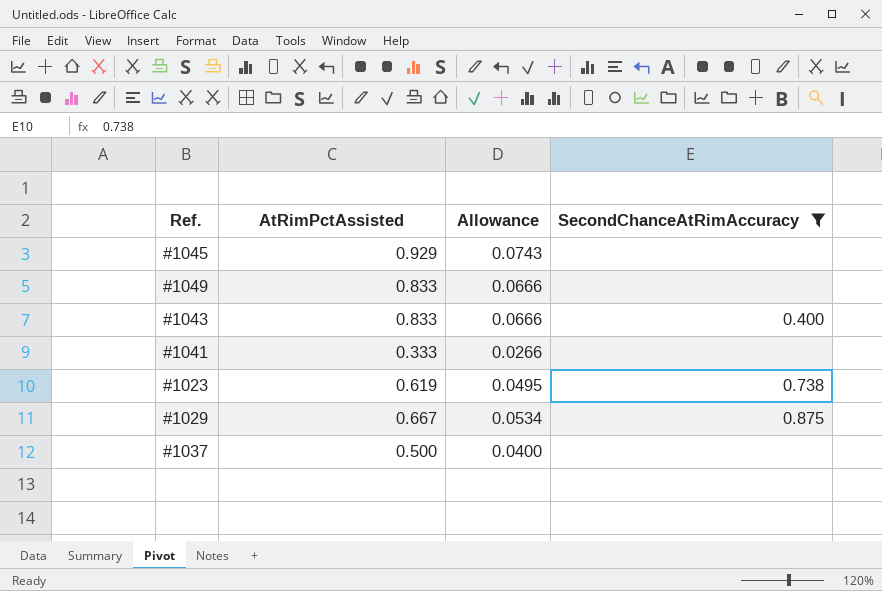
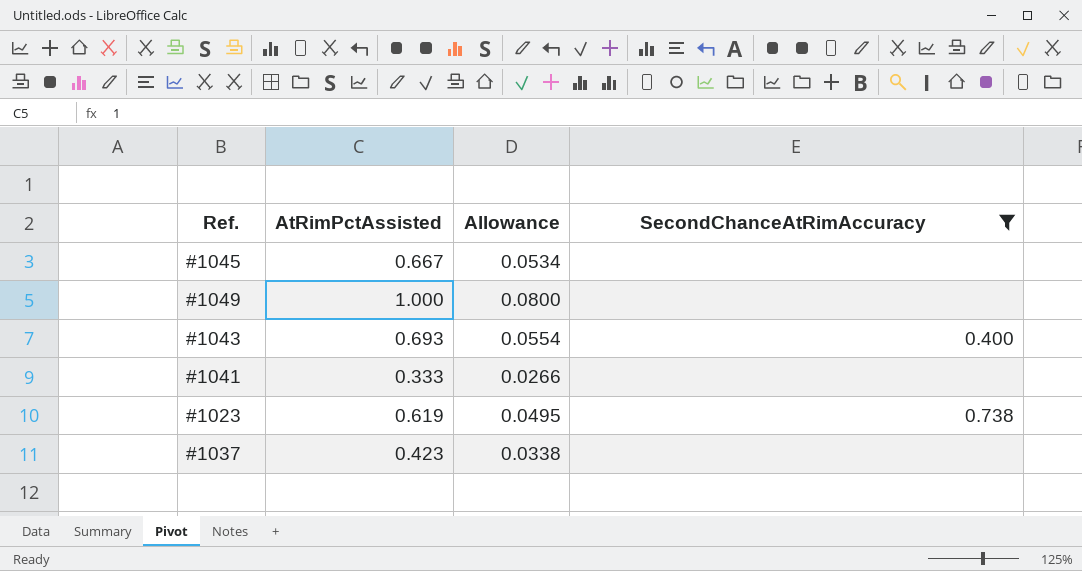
row #1029: 0.667 | 0.0534 | 0.875 -> none
#1045 | AtRimPctAssisted: 0.929 -> 0.667
#1045 | Allowance: 0.0743 -> 0.0534
#1049 | AtRimPctAssisted: 0.833 -> 1.000
#1049 | Allowance: 0.0666 -> 0.0800
#1043 | AtRimPctAssisted: 0.833 -> 0.693
#1043 | Allowance: 0.0666 -> 0.0554
#1037 | AtRimPctAssisted: 0.500 -> 0.423
#1037 | Allowance: 0.0400 -> 0.0338

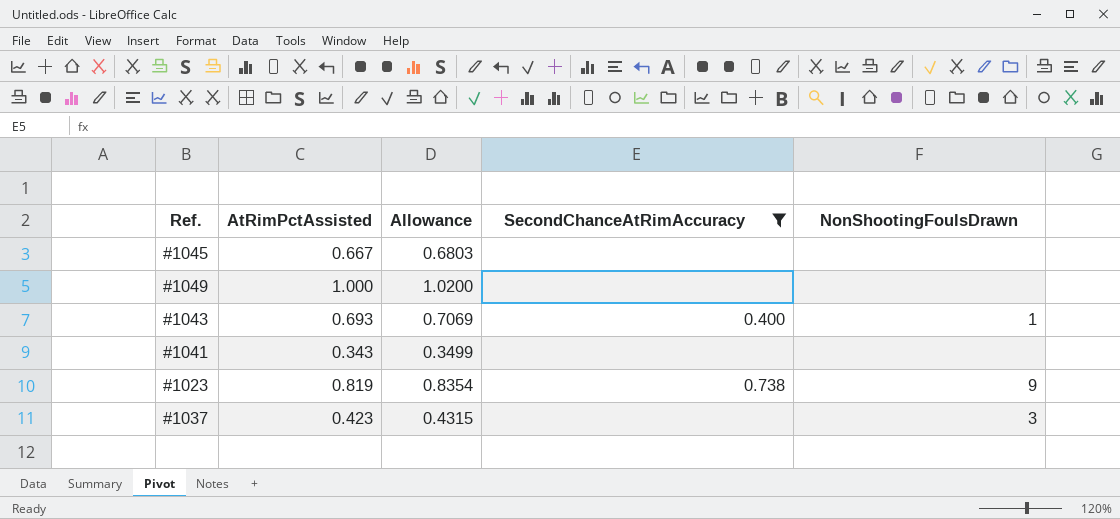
column Allowance | formula: [AtRimPctAssisted] * 0.08 -> [AtRimPctAssisted] * 1.02
column NonShootingFoulsDrawn | position: none -> 5
#1041 | AtRimPctAssisted: 0.333 -> 0.343
#1023 | AtRimPctAssisted: 0.619 -> 0.819

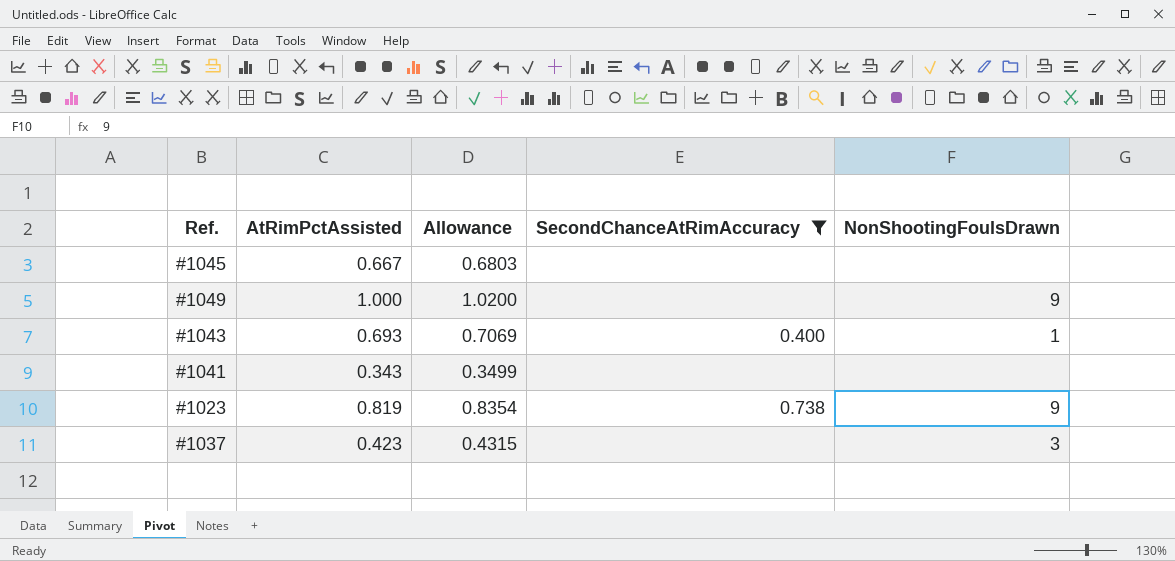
#1049 | NonShootingFoulsDrawn: none -> 9

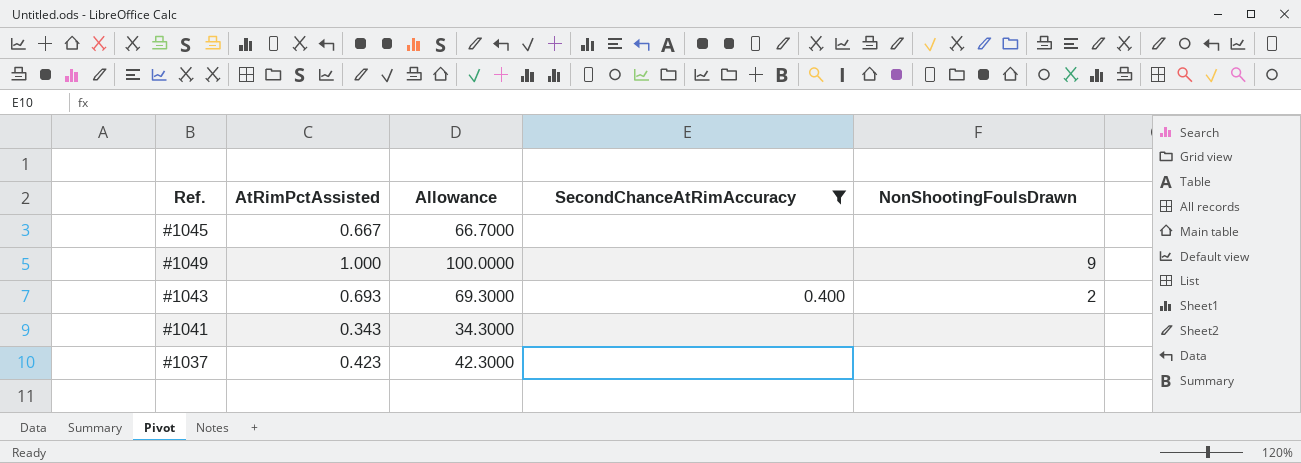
column Allowance | formula: [AtRimPctAssisted] * 1.02 -> [AtRimPctAssisted] * 100
row #1023: 0.819 | 0.8354 | 0.738 | 9 -> none
#1043 | NonShootingFoulsDrawn: 1 -> 2
#1037 | NonShootingFoulsDrawn: 3 -> none

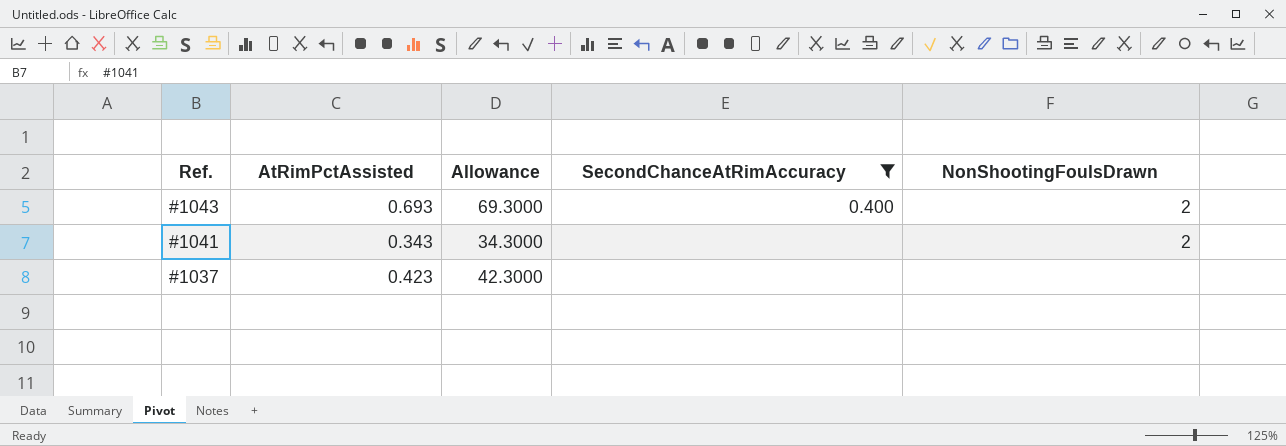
row #1045: 0.667 | 66.7000 | none | none -> none
row #1049: 1.000 | 100.0000 | none | 9 -> none
#1041 | NonShootingFoulsDrawn: none -> 2

